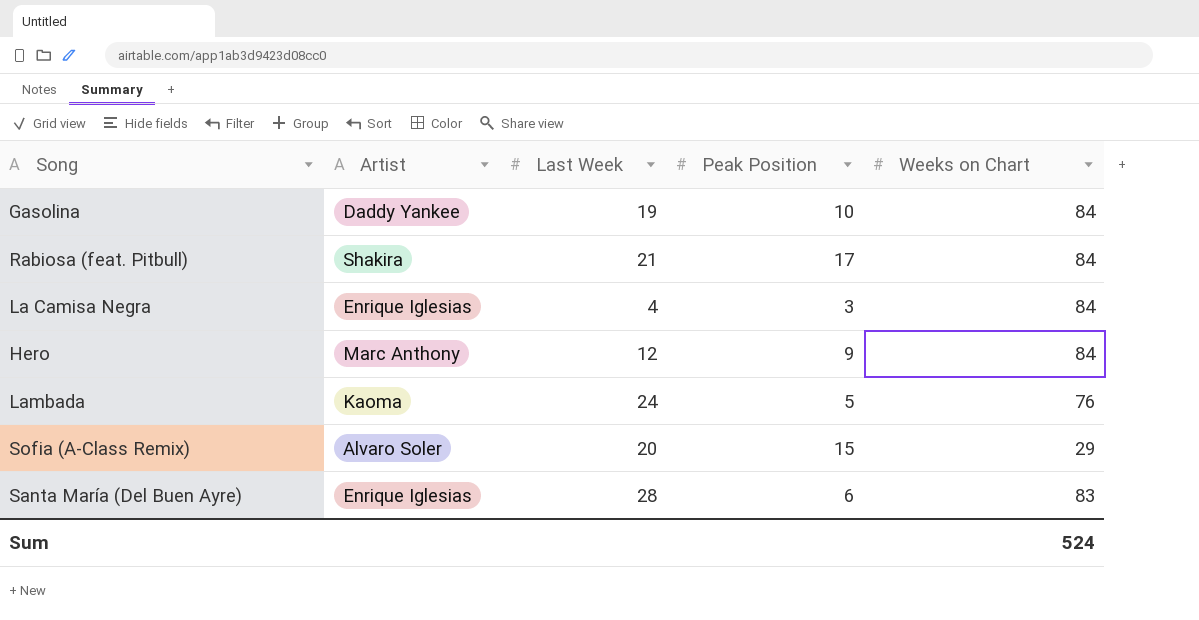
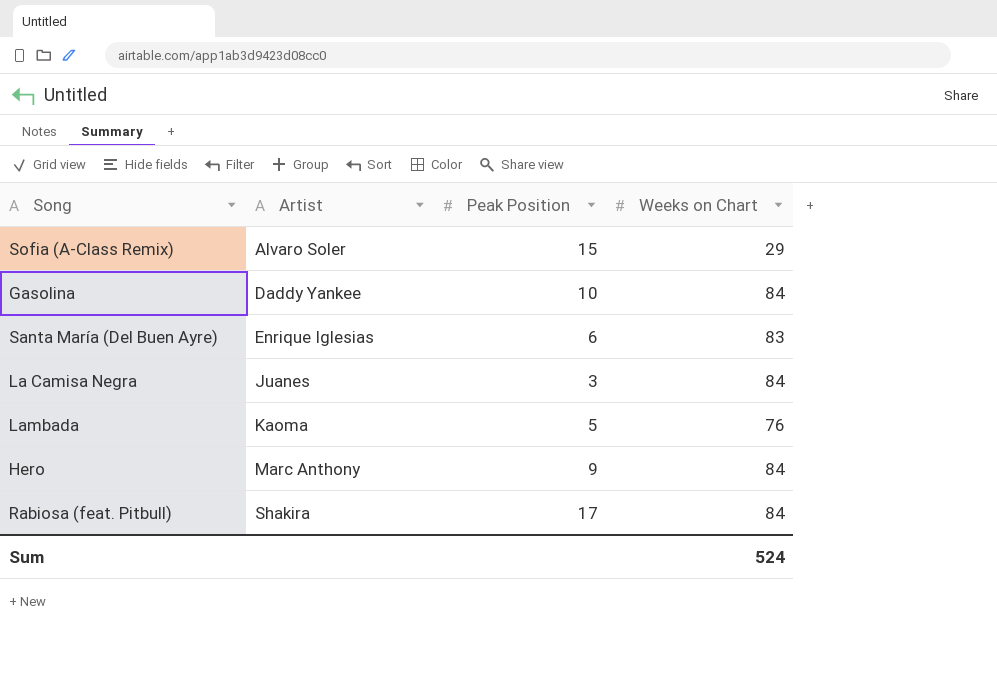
row order: none -> Artist ascending
column Last Week | position: 3 -> none
La Camisa Negra | Artist: Enrique Iglesias -> Juanes

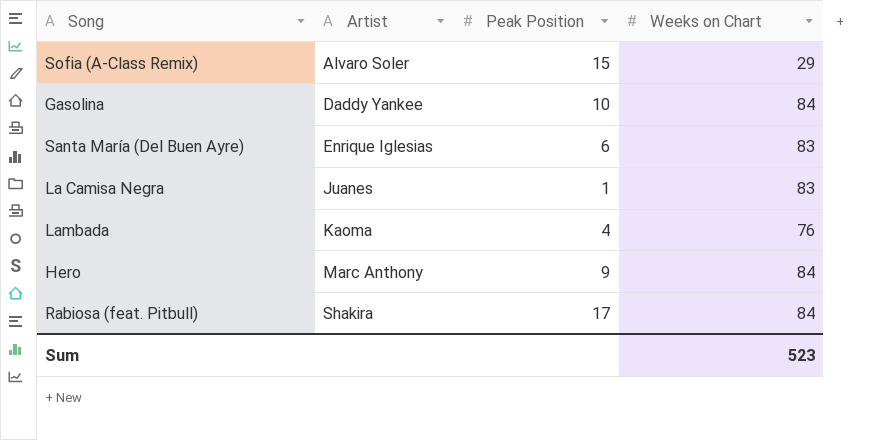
La Camisa Negra | Peak Position: 3 -> 1
La Camisa Negra | Weeks on Chart: 84 -> 83
Lambada | Peak Position: 5 -> 4
Sum | Weeks on Chart: 524 -> 523

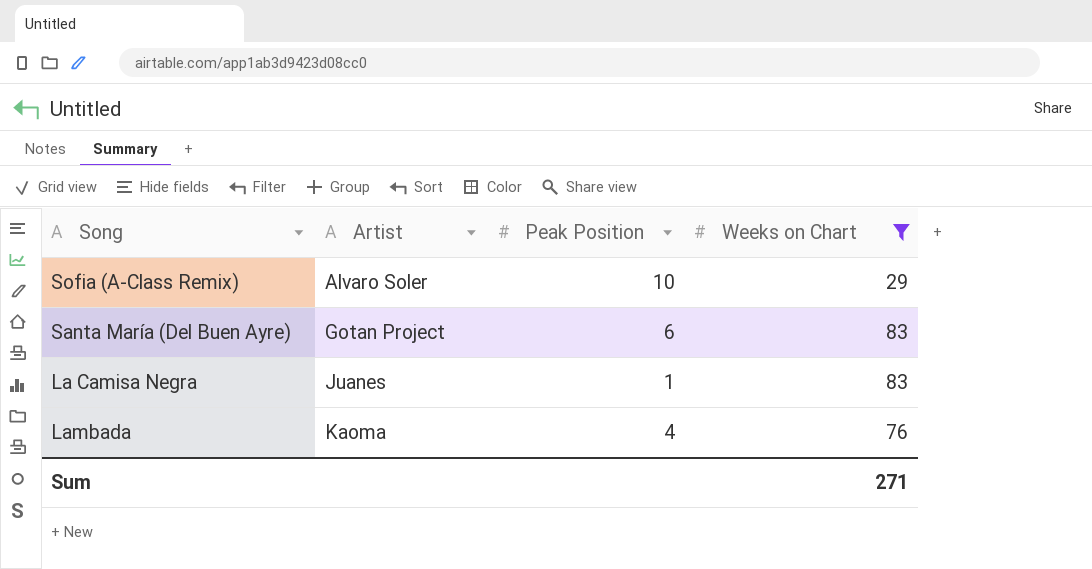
filter: none -> Weeks on Chart != 84
Sofia (A-Class Remix) | Peak Position: 15 -> 10
Santa María (Del Buen Ayre) | Artist: Enrique Iglesias -> Gotan Project
Sum | Weeks on Chart: 523 -> 271

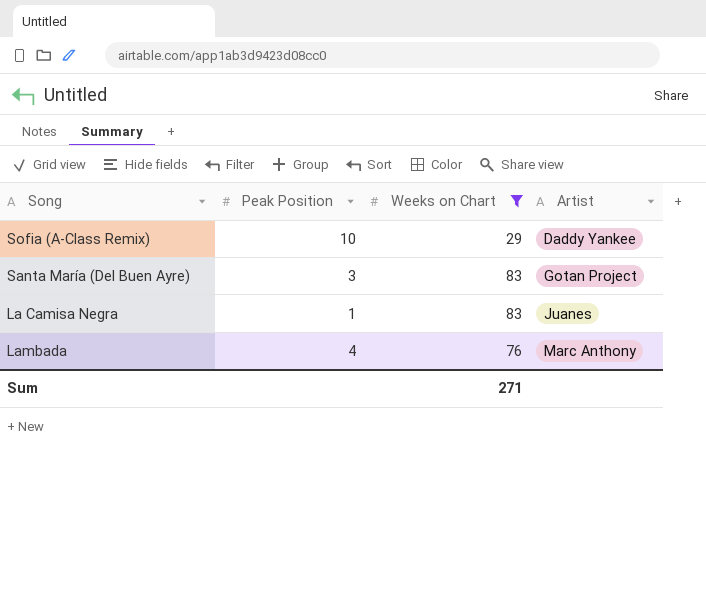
column Artist | position: 2 -> 4
Sofia (A-Class Remix) | Artist: Alvaro Soler -> Daddy Yankee
Santa María (Del Buen Ayre) | Peak Position: 6 -> 3
Lambada | Artist: Kaoma -> Marc Anthony

